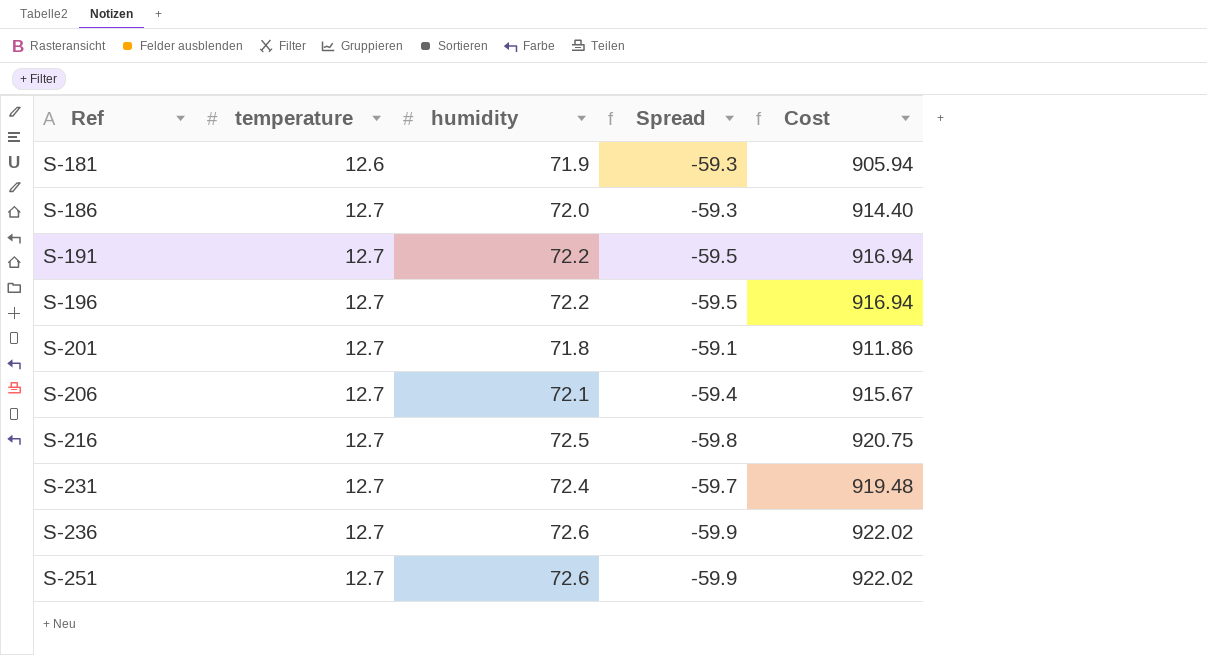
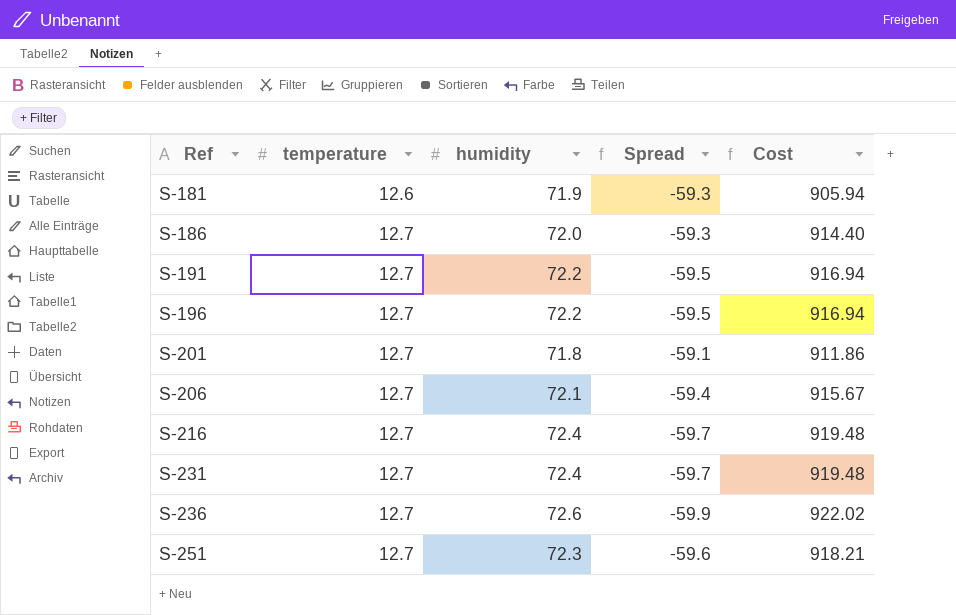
S-216 | humidity: 72.5 -> 72.4
S-216 | Spread: -59.8 -> -59.7
S-216 | Cost: 920.75 -> 919.48
S-251 | humidity: 72.6 -> 72.3
S-251 | Spread: -59.9 -> -59.6
S-251 | Cost: 922.02 -> 918.21

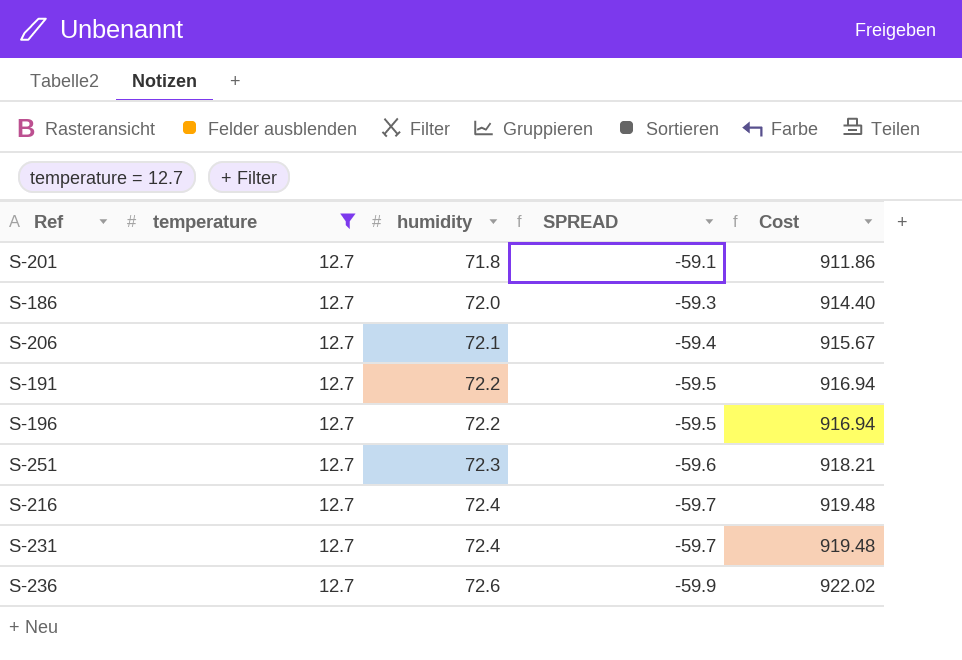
filter: none -> temperature = 12.7
row order: Ref ascending -> humidity ascending
column name: Spread -> SPREAD

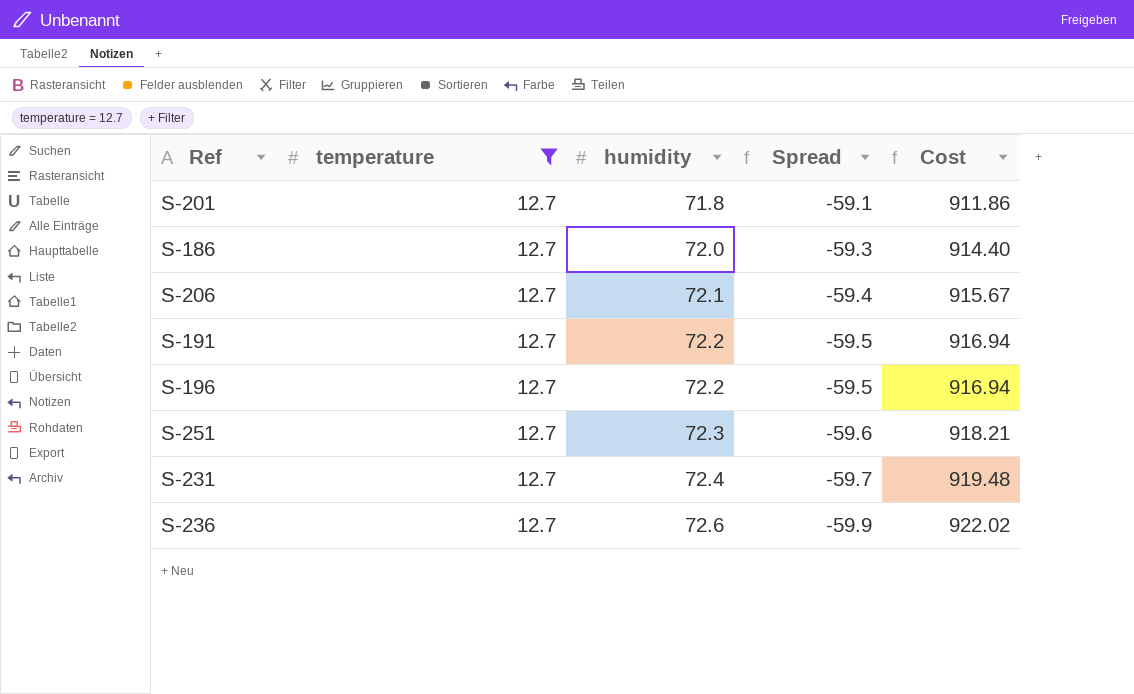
column name: SPREAD -> Spread
row S-216: 12.7 | 72.4 | -59.7 | 919.48 -> none

